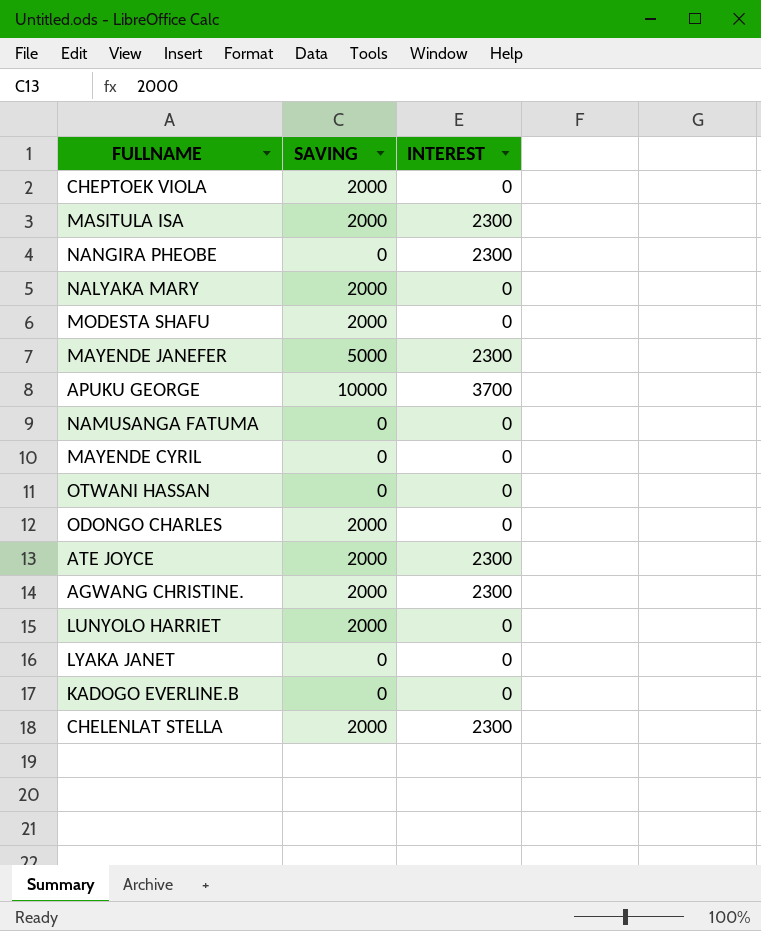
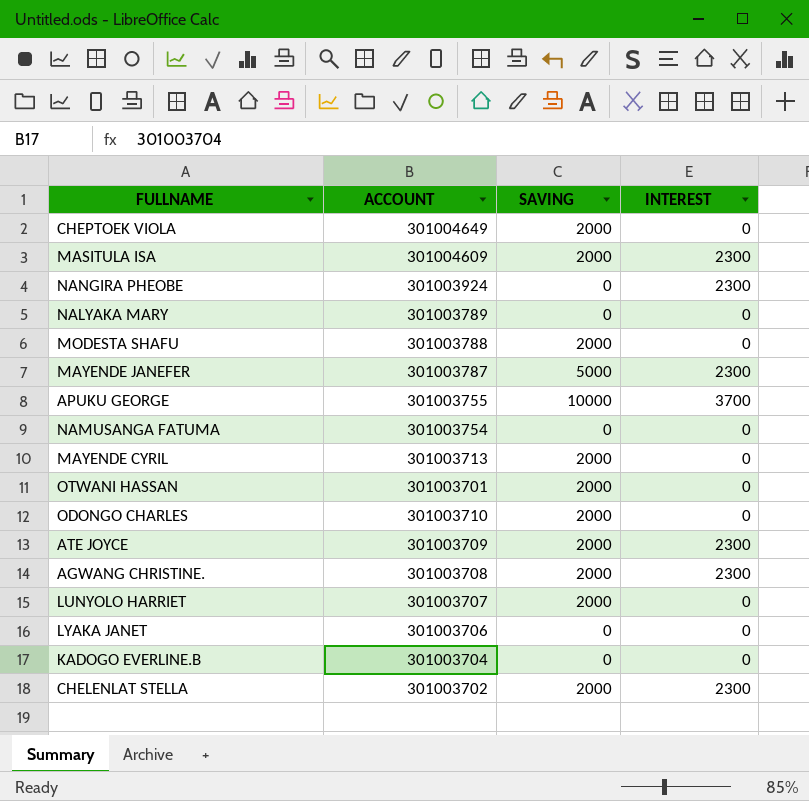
column ACCOUNT | position: none -> 2
NALYAKA MARY | SAVING: 2000 -> 0
MAYENDE CYRIL | SAVING: 0 -> 2000
OTWANI HASSAN | SAVING: 0 -> 2000

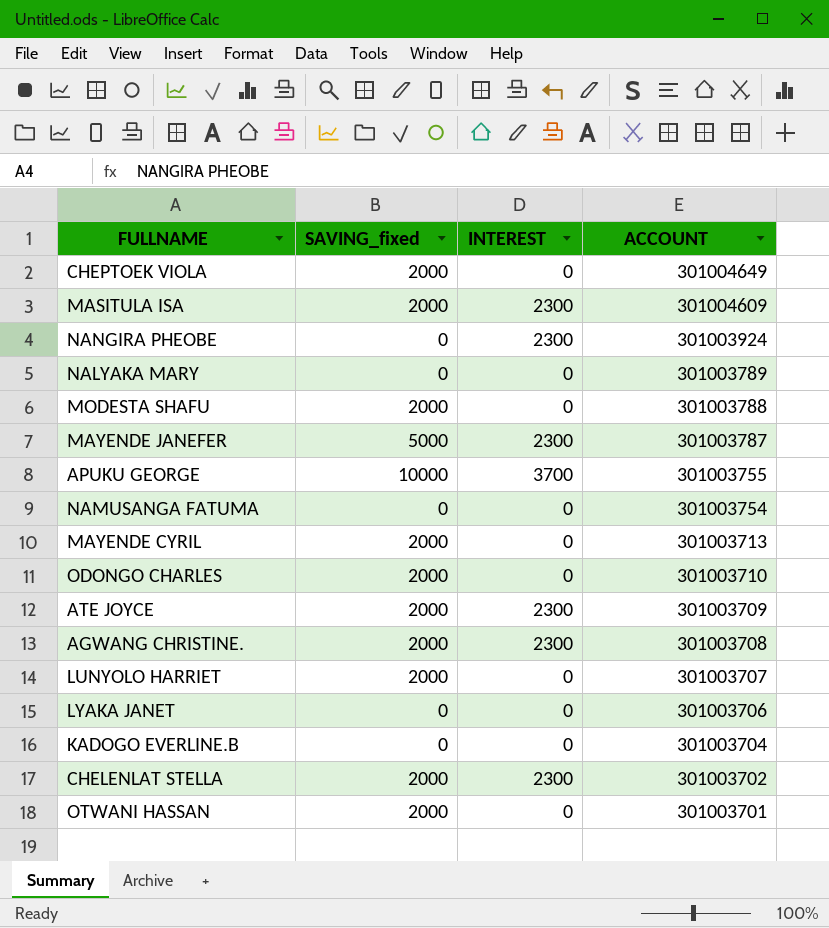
row order: none -> ACCOUNT descending
column name: SAVING -> SAVING_fixed
column ACCOUNT | position: 2 -> 4

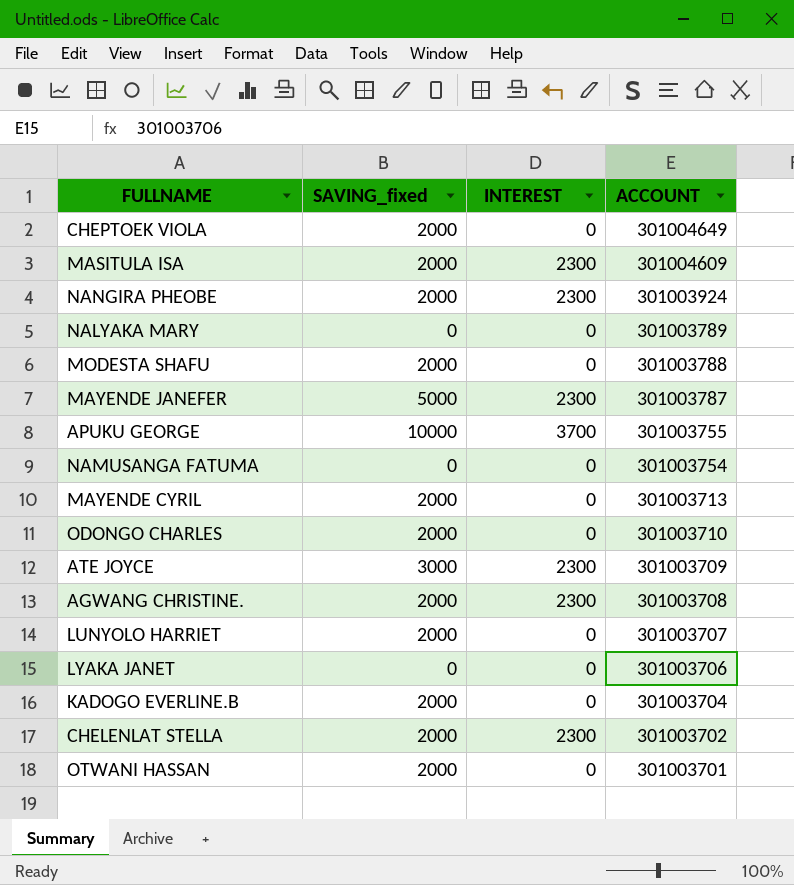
NANGIRA PHEOBE | SAVING_fixed: 0 -> 2000
ATE JOYCE | SAVING_fixed: 2000 -> 3000
KADOGO EVERLINE.B | SAVING_fixed: 0 -> 2000

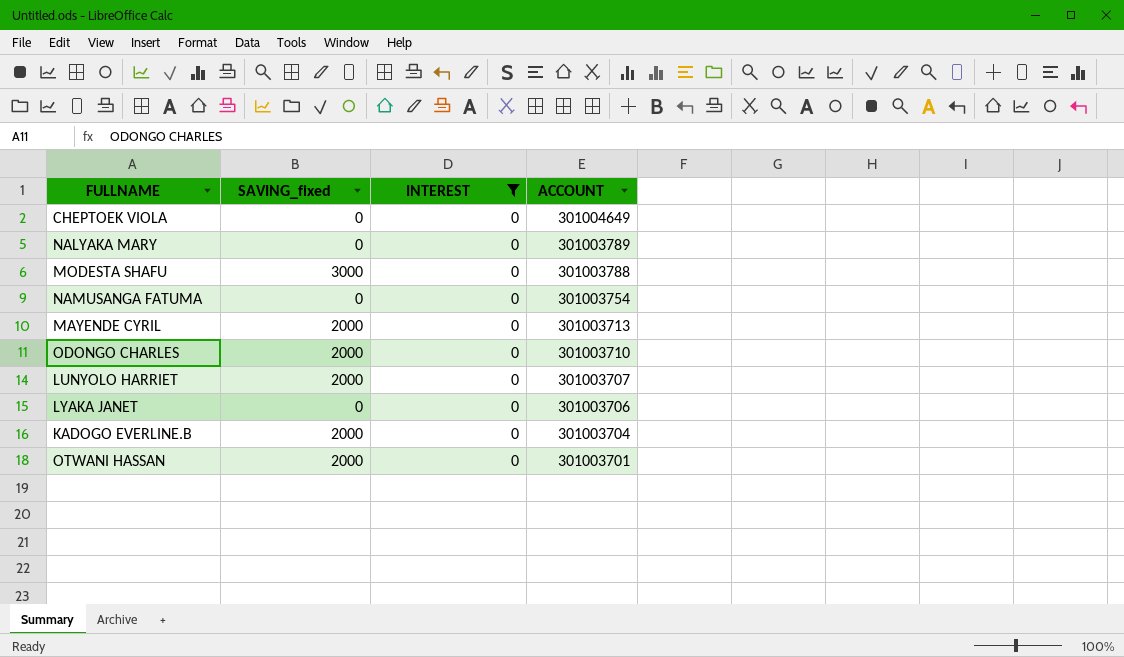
filter: none -> INTEREST = 0
CHEPTOEK VIOLA | SAVING_fixed: 2000 -> 0
MODESTA SHAFU | SAVING_fixed: 2000 -> 3000

